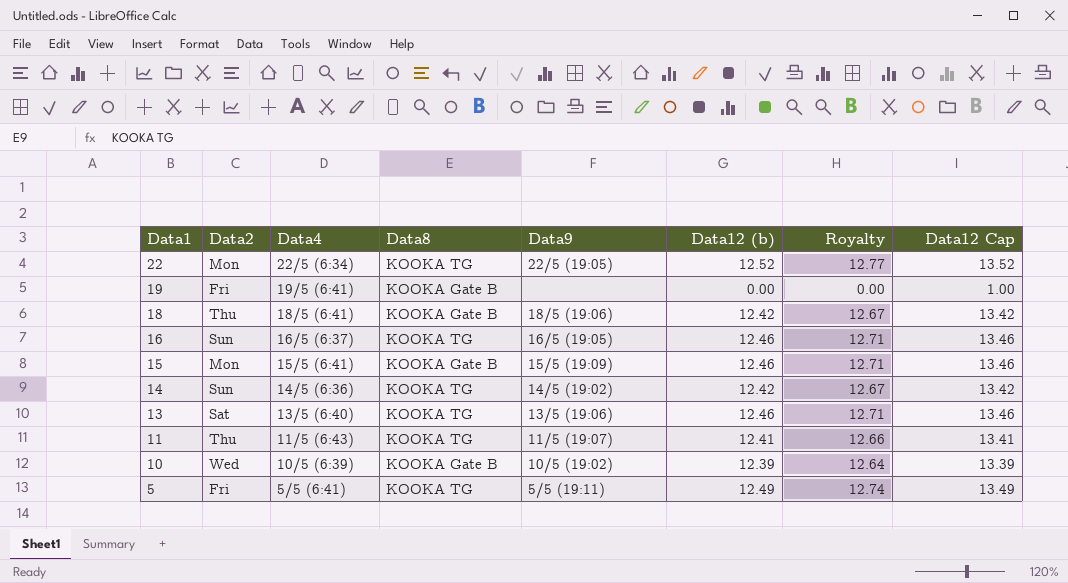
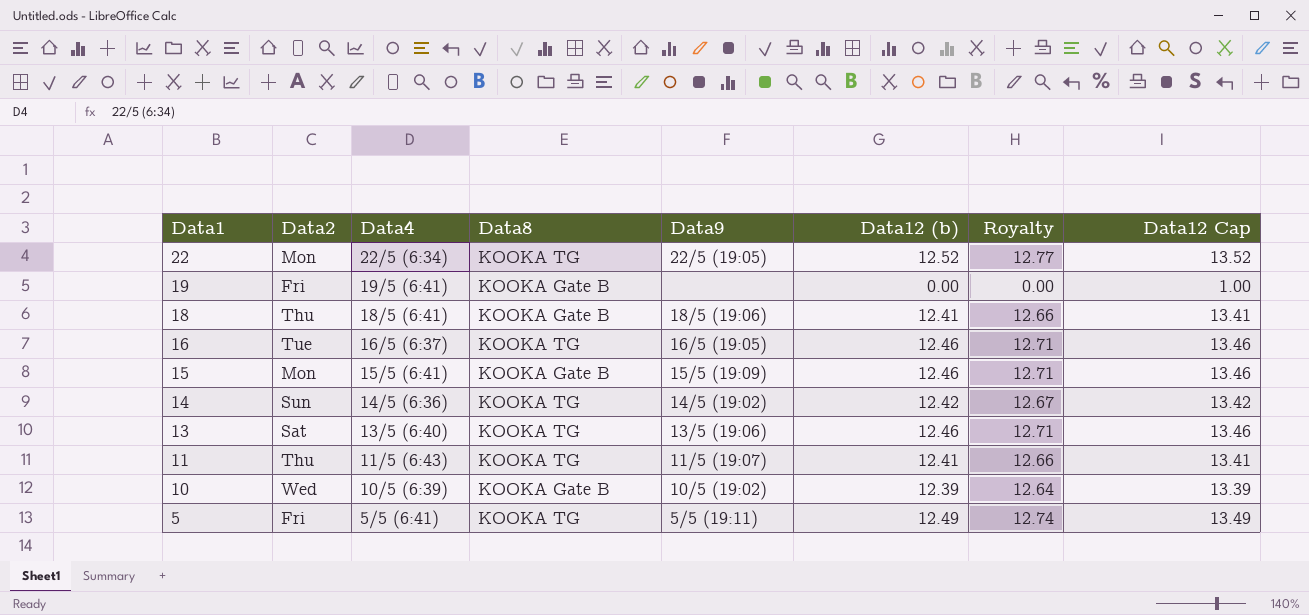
18 | Data12 (b): 12.42 -> 12.41
18 | Royalty: 12.67 -> 12.66
18 | Data12 Cap: 13.42 -> 13.41
16 | Data2: Sun -> Tue

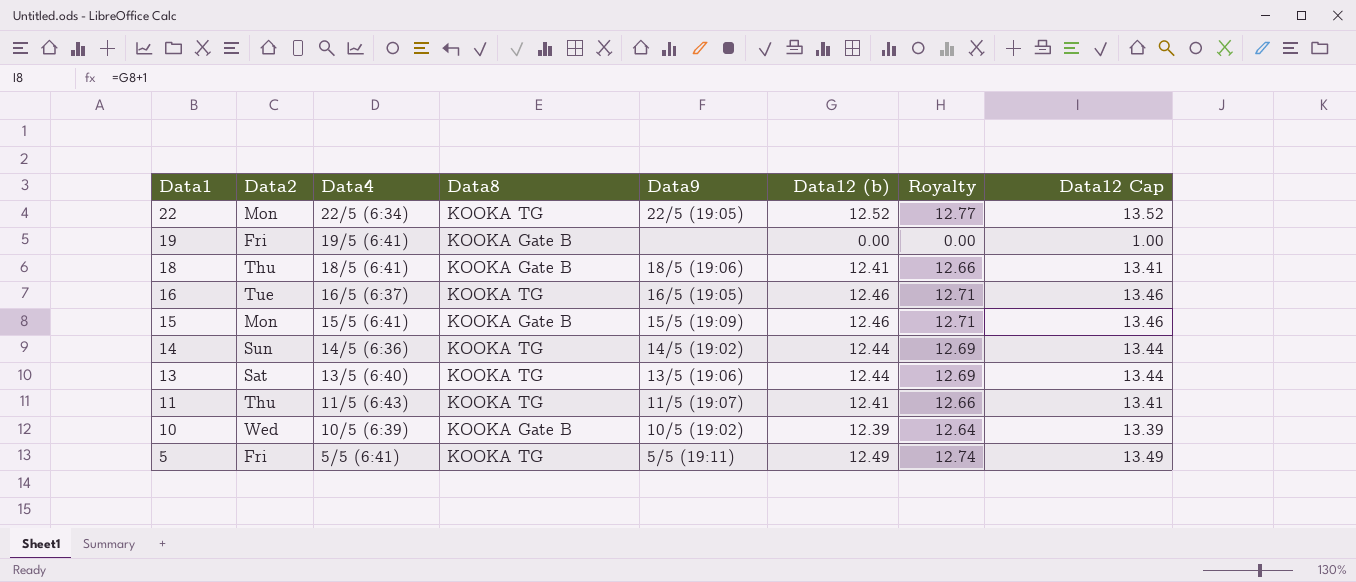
14 | Data12 (b): 12.42 -> 12.44
14 | Royalty: 12.67 -> 12.69
14 | Data12 Cap: 13.42 -> 13.44
13 | Data12 (b): 12.46 -> 12.44
13 | Royalty: 12.71 -> 12.69
13 | Data12 Cap: 13.46 -> 13.44

